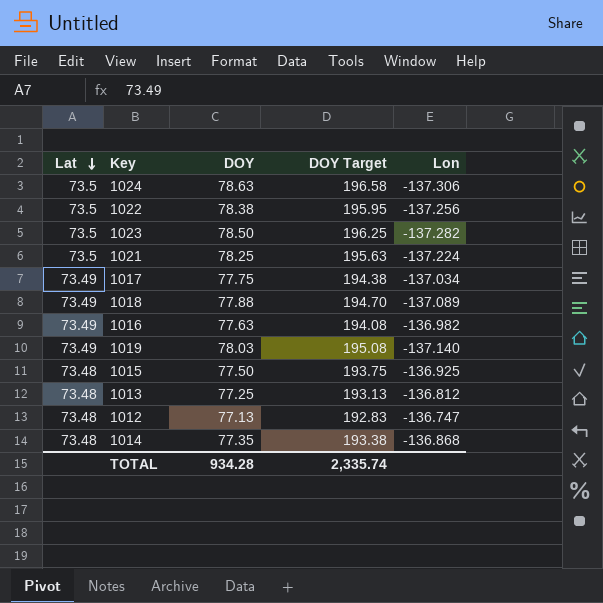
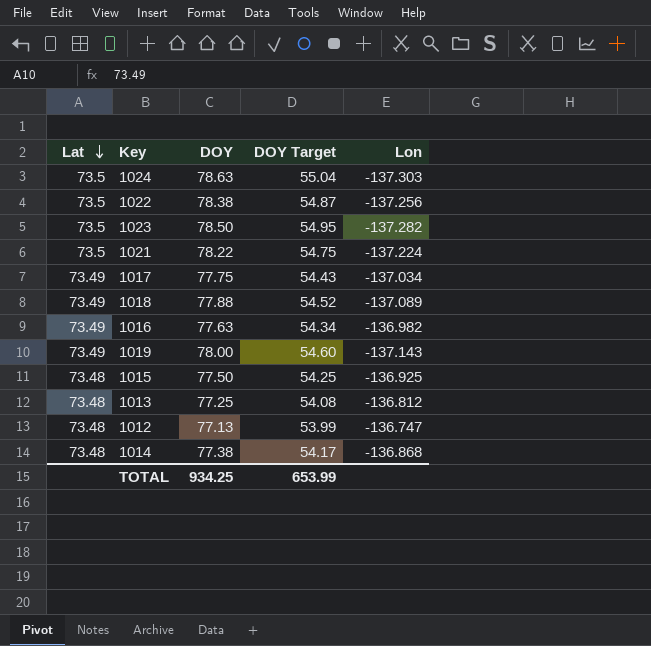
column DOY Target | formula: [DOY] * 2.5 -> [DOY] * 0.7
1024 | Lon: -137.306 -> -137.303
1021 | DOY: 78.25 -> 78.22
1019 | DOY: 78.03 -> 78.00
1019 | Lon: -137.140 -> -137.143
1014 | DOY: 77.35 -> 77.38
TOTAL | DOY: 934.28 -> 934.25
TOTAL | DOY Target: 2,335.74 -> 653.99

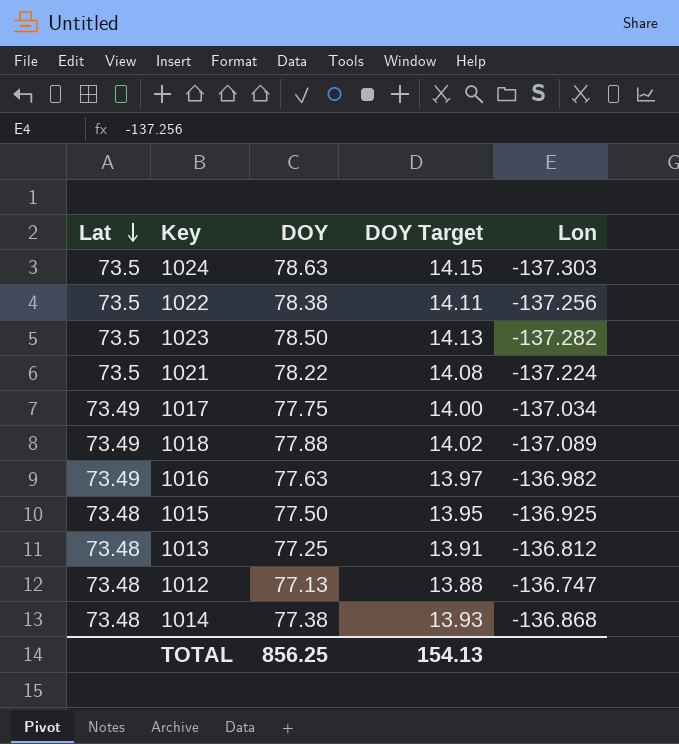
column DOY Target | formula: [DOY] * 0.7 -> [DOY] * 0.18
row 1019: 73.49 | 78.00 | 54.60 | -137.143 -> none
TOTAL | DOY: 934.25 -> 856.25
TOTAL | DOY Target: 653.99 -> 154.13

